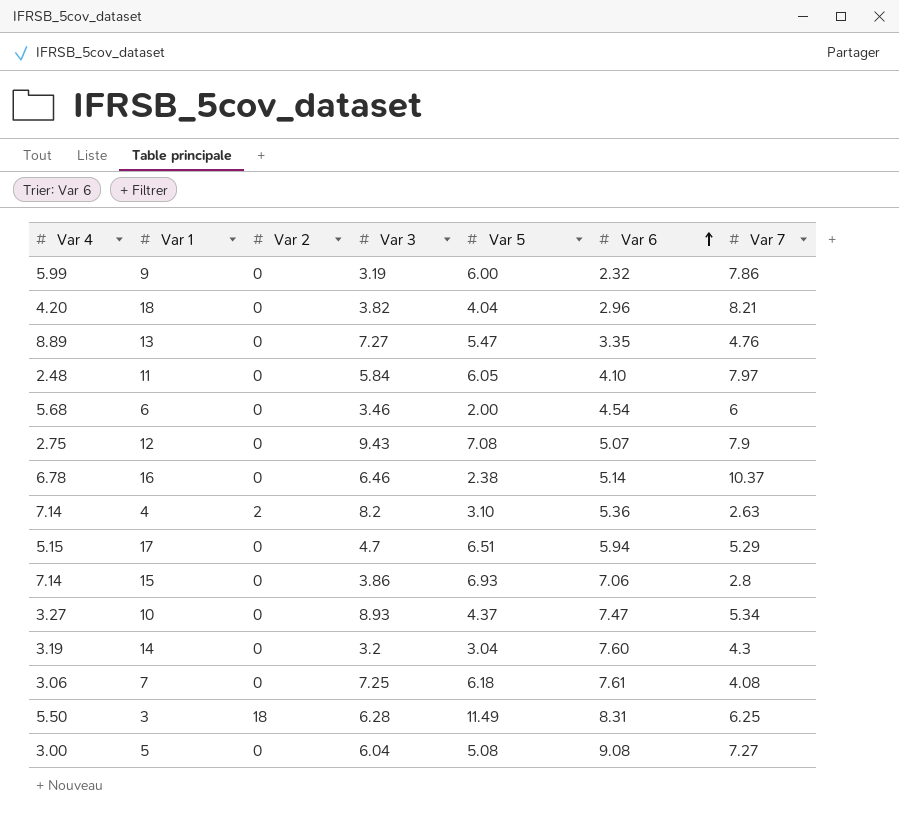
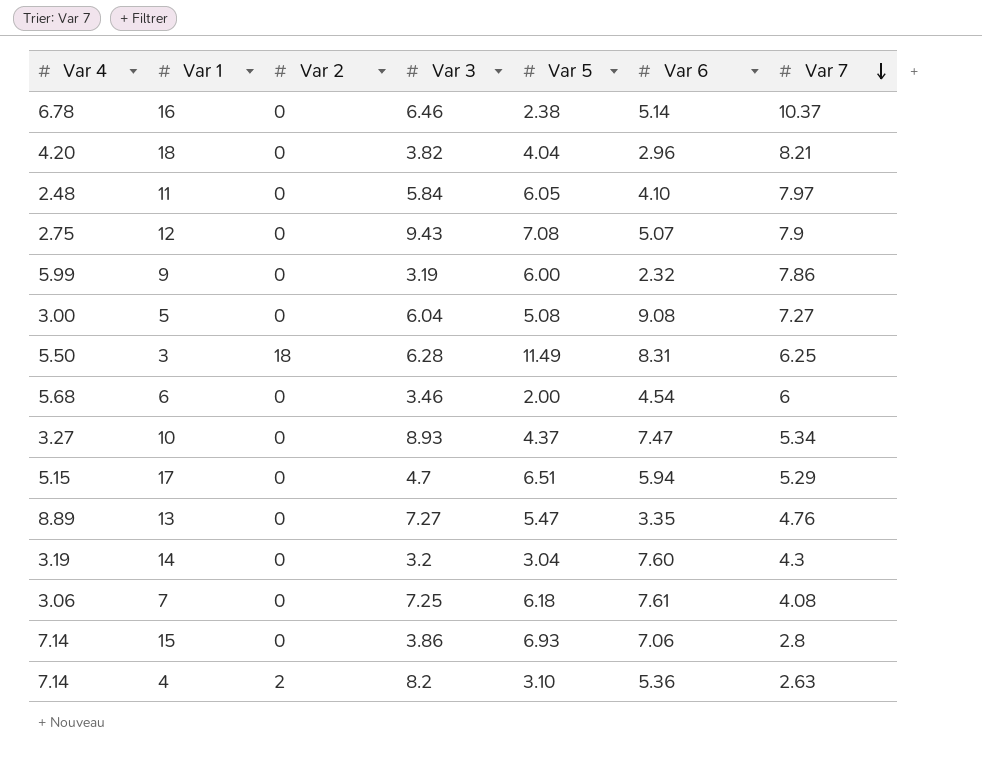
row order: Var 6 ascending -> Var 7 descending

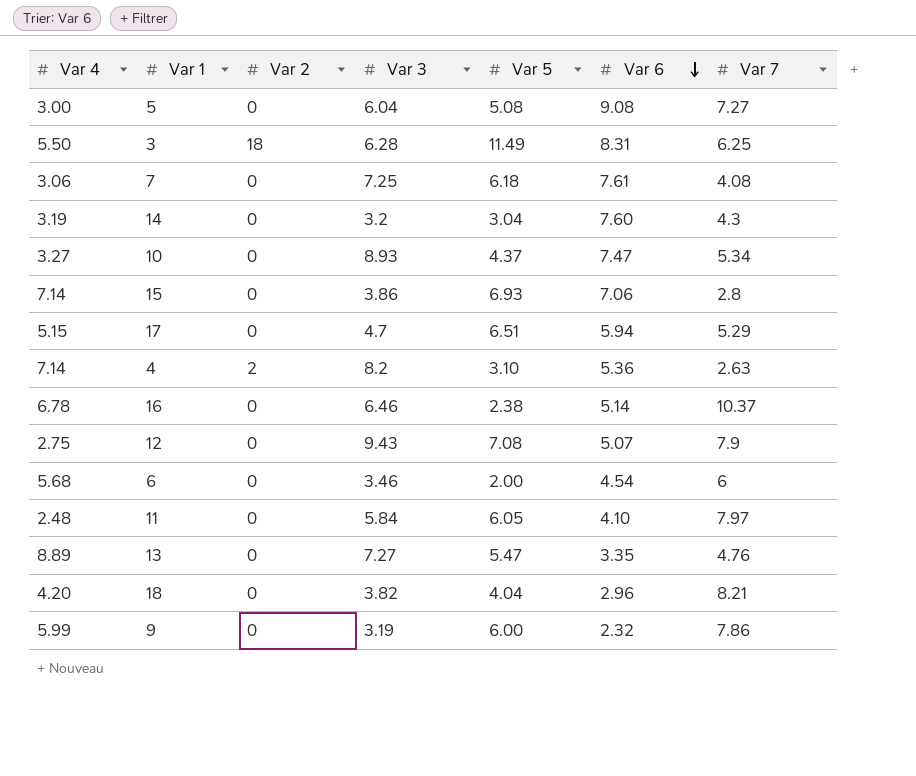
row order: Var 7 descending -> Var 6 descending

